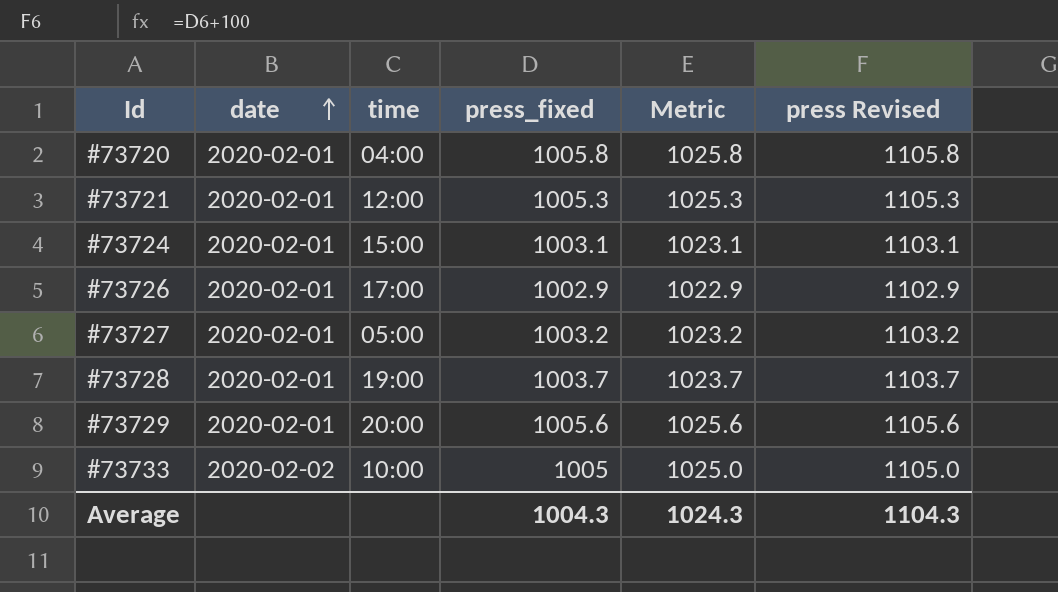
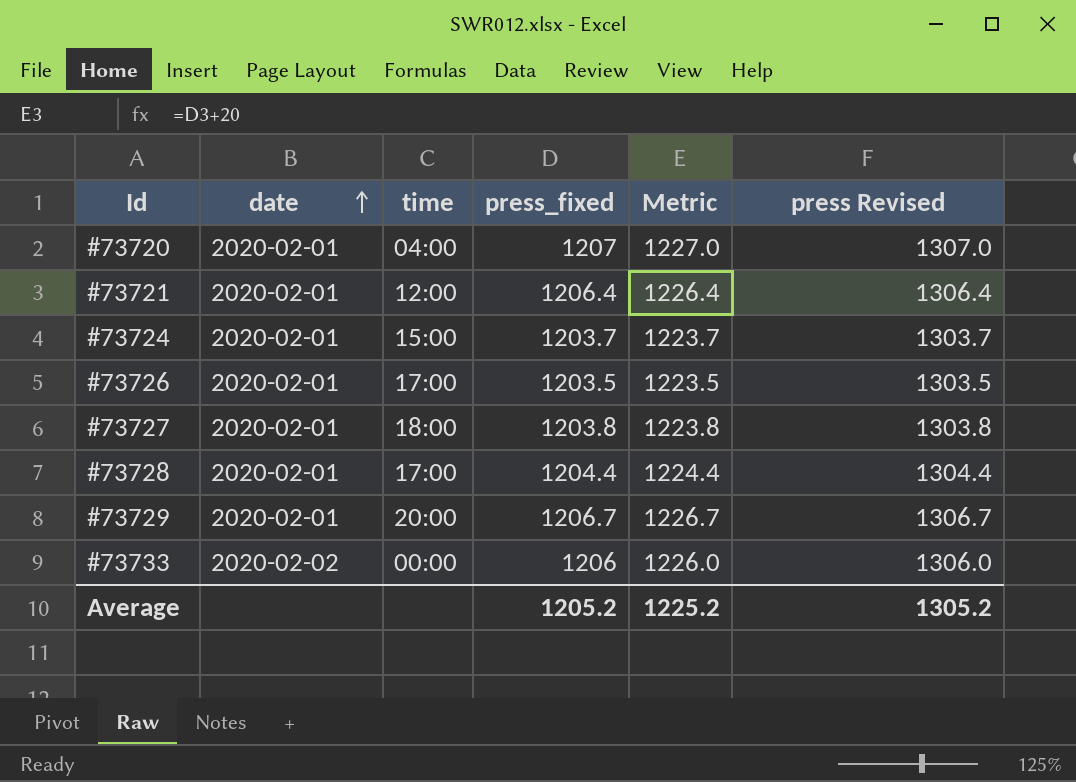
#73720 | press_fixed: 1005.8 -> 1207
#73720 | Metric: 1025.8 -> 1227.0
#73720 | press Revised: 1105.8 -> 1307.0
#73721 | press_fixed: 1005.3 -> 1206.4
#73721 | Metric: 1025.3 -> 1226.4
#73721 | press Revised: 1105.3 -> 1306.4
#73724 | press_fixed: 1003.1 -> 1203.7
#73724 | Metric: 1023.1 -> 1223.7
#73724 | press Revised: 1103.1 -> 1303.7
#73726 | press_fixed: 1002.9 -> 1203.5
#73726 | Metric: 1022.9 -> 1223.5
#73726 | press Revised: 1102.9 -> 1303.5
#73727 | time: 05:00 -> 18:00
#73727 | press_fixed: 1003.2 -> 1203.8
#73727 | Metric: 1023.2 -> 1223.8
#73727 | press Revised: 1103.2 -> 1303.8
#73728 | time: 19:00 -> 17:00
#73728 | press_fixed: 1003.7 -> 1204.4
#73728 | Metric: 1023.7 -> 1224.4
#73728 | press Revised: 1103.7 -> 1304.4
#73729 | press_fixed: 1005.6 -> 1206.7
#73729 | Metric: 1025.6 -> 1226.7
#73729 | press Revised: 1105.6 -> 1306.7
#73733 | time: 10:00 -> 00:00
#73733 | press_fixed: 1005 -> 1206
#73733 | Metric: 1025.0 -> 1226.0
#73733 | press Revised: 1105.0 -> 1306.0
Average | press_fixed: 1004.3 -> 1205.2
Average | Metric: 1024.3 -> 1225.2
Average | press Revised: 1104.3 -> 1305.2

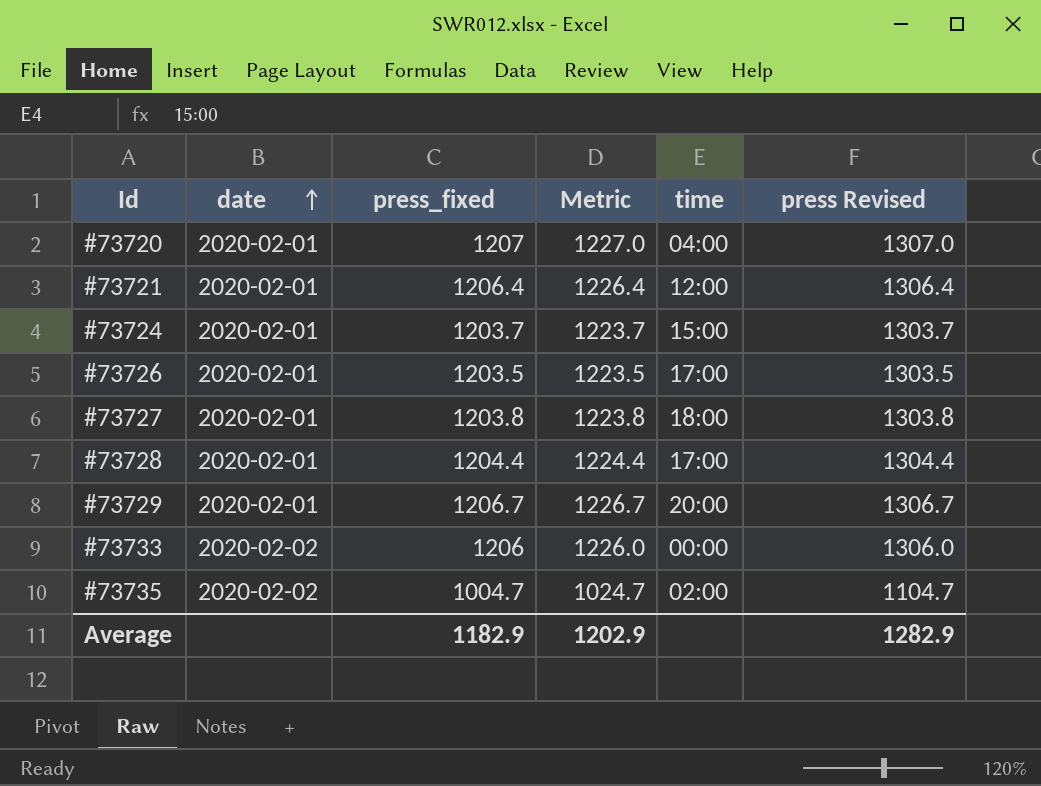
column time | position: 3 -> 5
row #73735: none -> 2020-02-02 | 1004.7 | 1024.7 | 02:00 | 1104.7
Average | press_fixed: 1205.2 -> 1182.9
Average | Metric: 1225.2 -> 1202.9
Average | press Revised: 1305.2 -> 1282.9

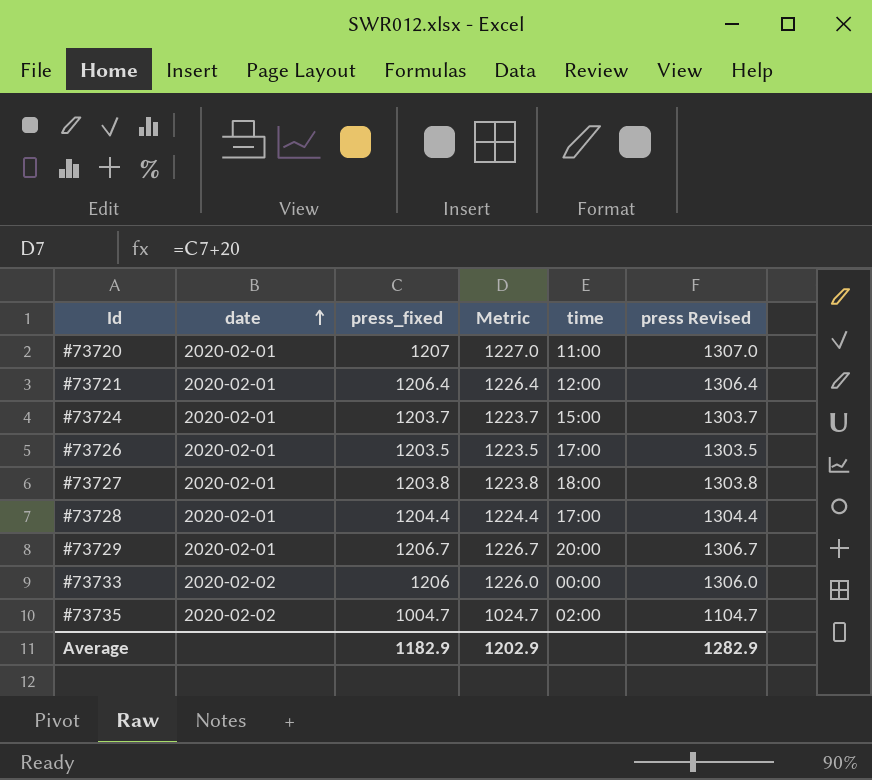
#73720 | time: 04:00 -> 11:00

